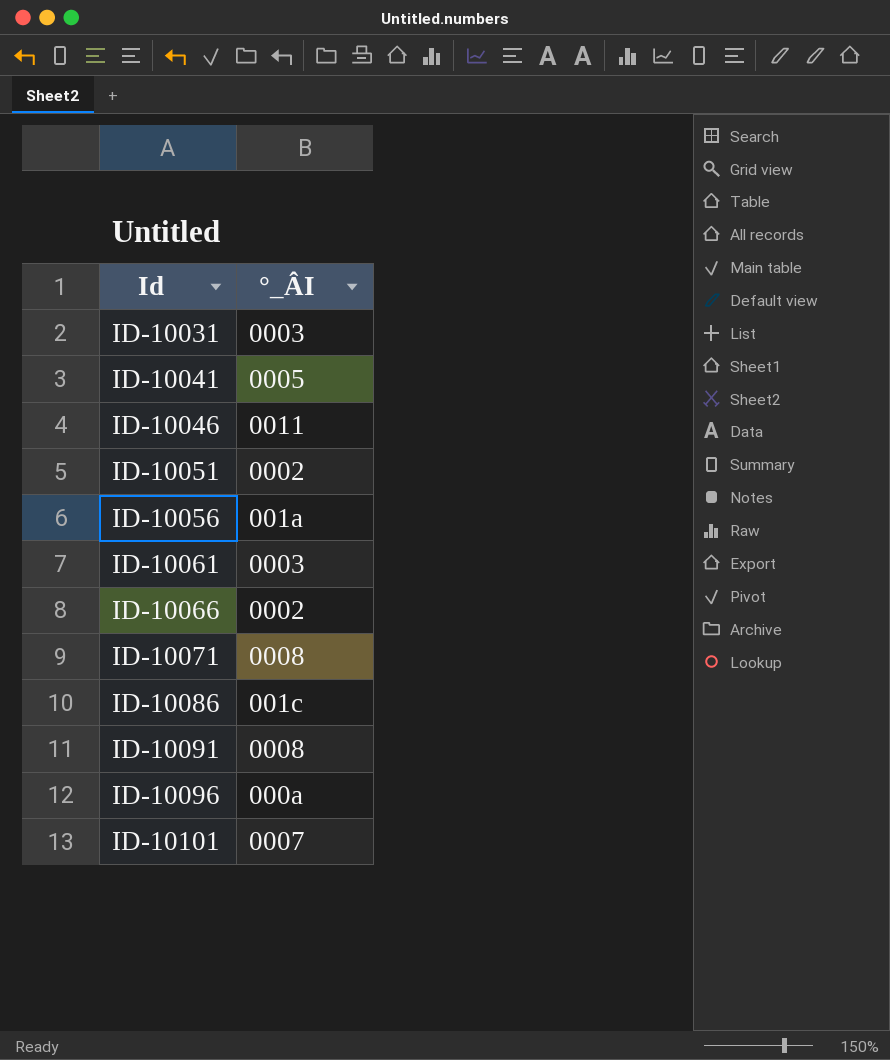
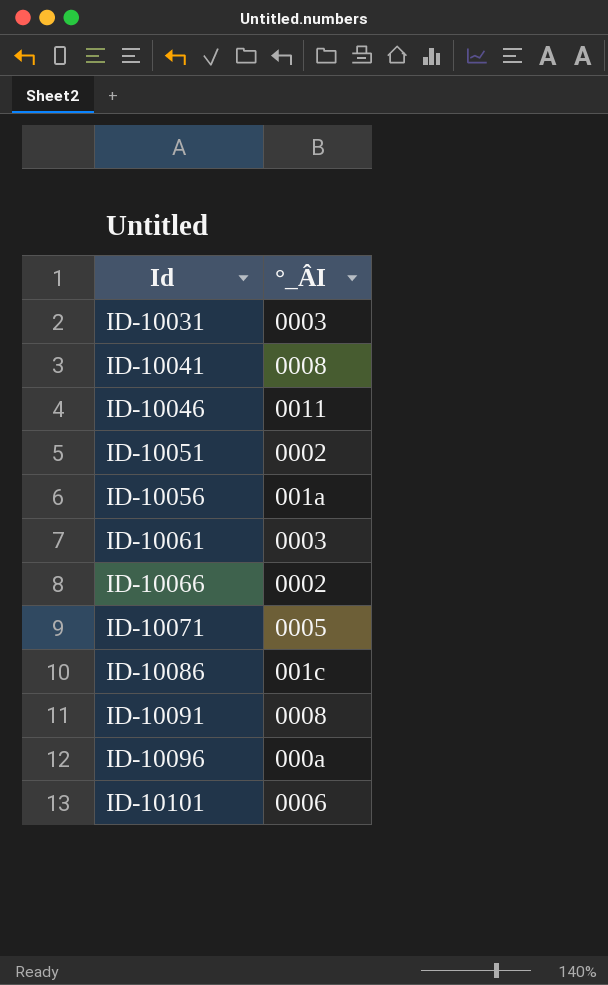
ID-10041 | °_ÂI: 0005 -> 0008
ID-10071 | °_ÂI: 0008 -> 0005
ID-10101 | °_ÂI: 0007 -> 0006

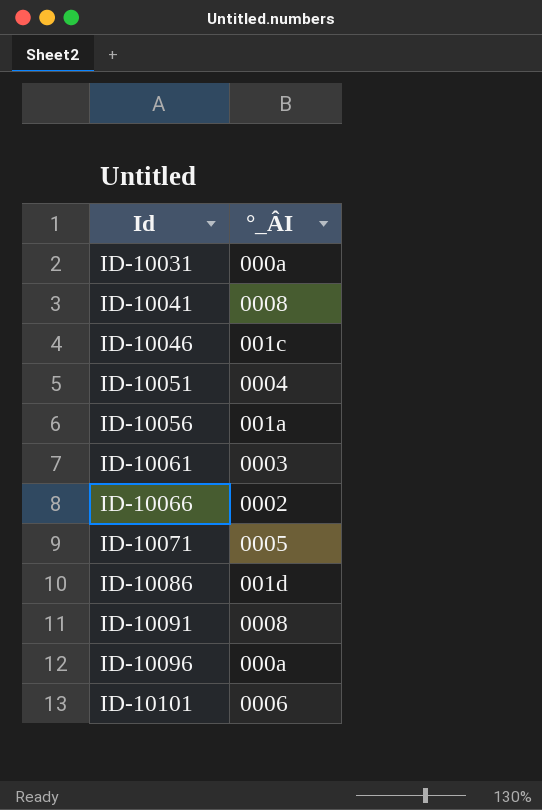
ID-10031 | °_ÂI: 0003 -> 000a
ID-10046 | °_ÂI: 0011 -> 001c
ID-10051 | °_ÂI: 0002 -> 0004
ID-10086 | °_ÂI: 001c -> 001d

